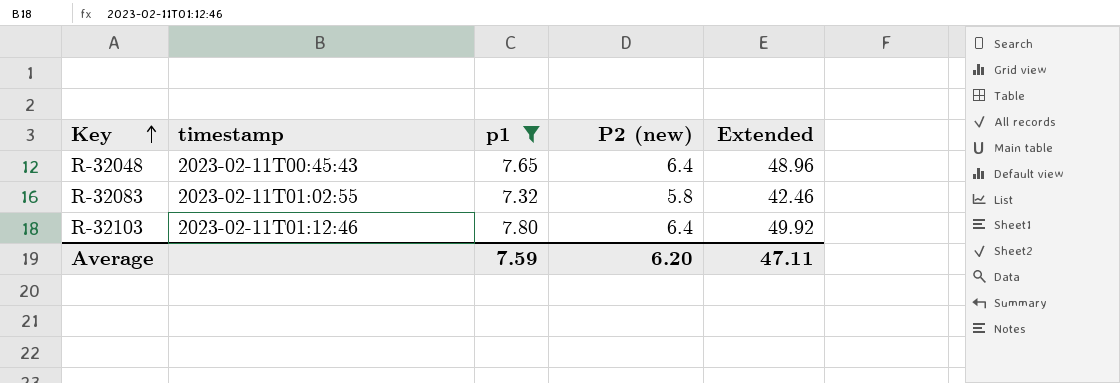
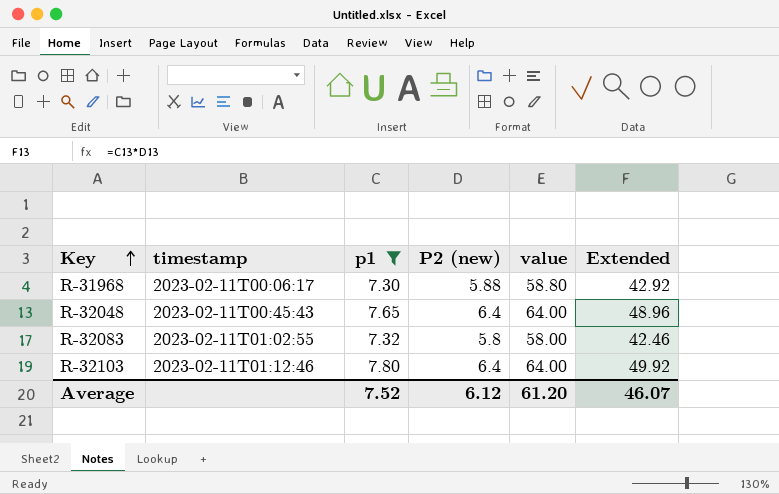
column value | formula: none -> [P2 (new)] * 10
row R-31968: none -> 2023-02-11T00:06:17 | 7.30 | 5.88 | 58.80 | 42.92
Average | p1: 7.59 -> 7.52
Average | P2 (new): 6.20 -> 6.12
Average | Extended: 47.11 -> 46.07

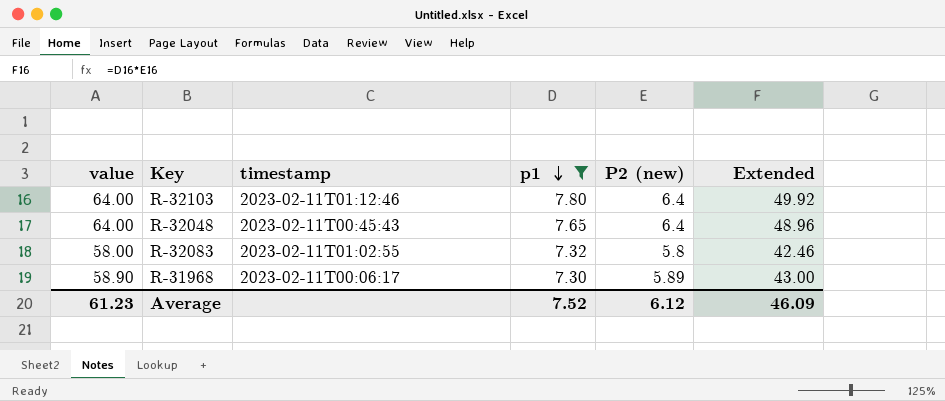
row order: Key ascending -> p1 descending
column value | position: 5 -> 1
R-31968 | value: 58.80 -> 58.90
R-31968 | P2 (new): 5.88 -> 5.89
R-31968 | Extended: 42.92 -> 43.00
Average | value: 61.20 -> 61.23
Average | Extended: 46.07 -> 46.09

